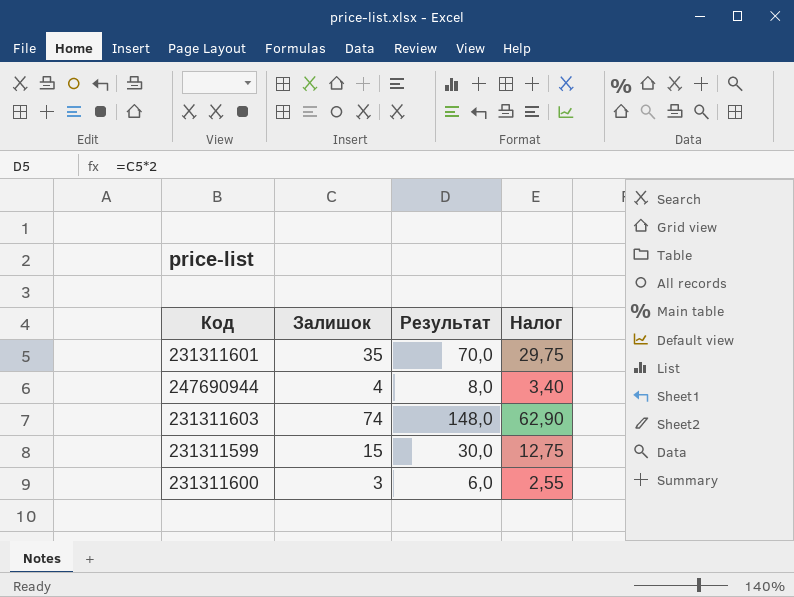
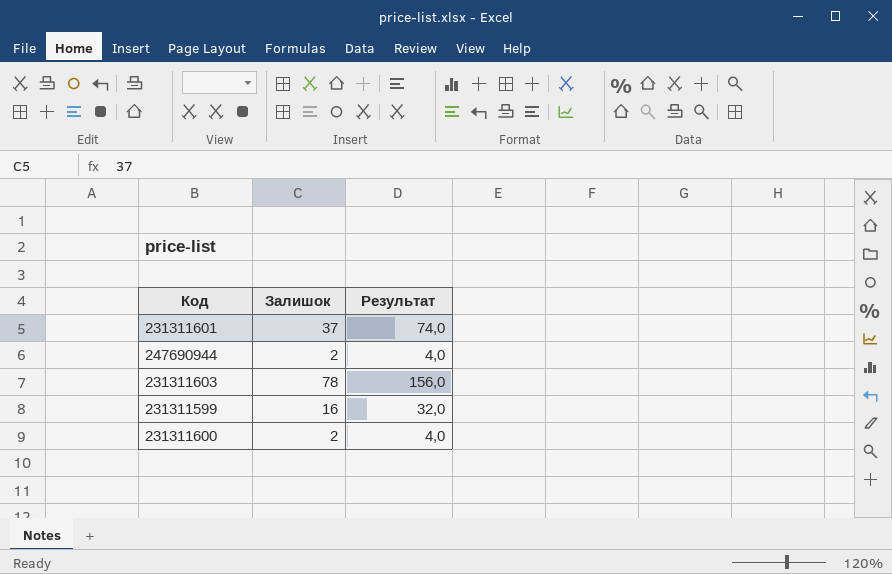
column Налог | formula: [Залишок] * 0,85 -> none
231311601 | Залишок: 35 -> 37
231311601 | Результат: 70,0 -> 74,0
247690944 | Залишок: 4 -> 2
247690944 | Результат: 8,0 -> 4,0
231311603 | Залишок: 74 -> 78
231311603 | Результат: 148,0 -> 156,0
231311599 | Залишок: 15 -> 16
231311599 | Результат: 30,0 -> 32,0
231311600 | Залишок: 3 -> 2
231311600 | Результат: 6,0 -> 4,0

